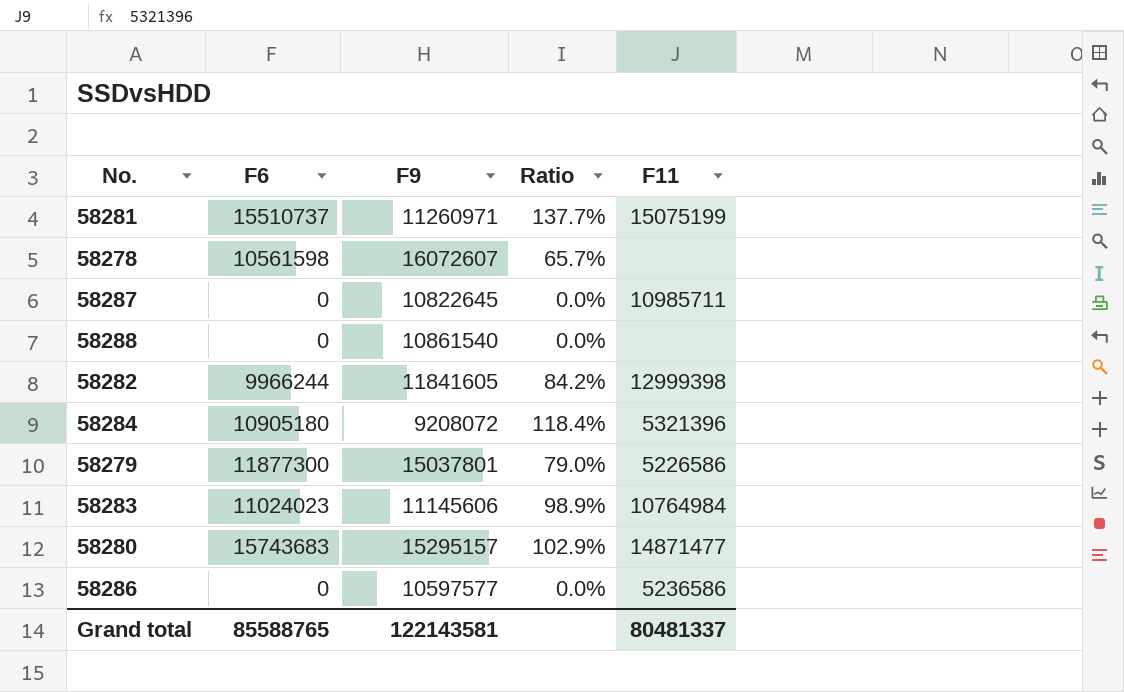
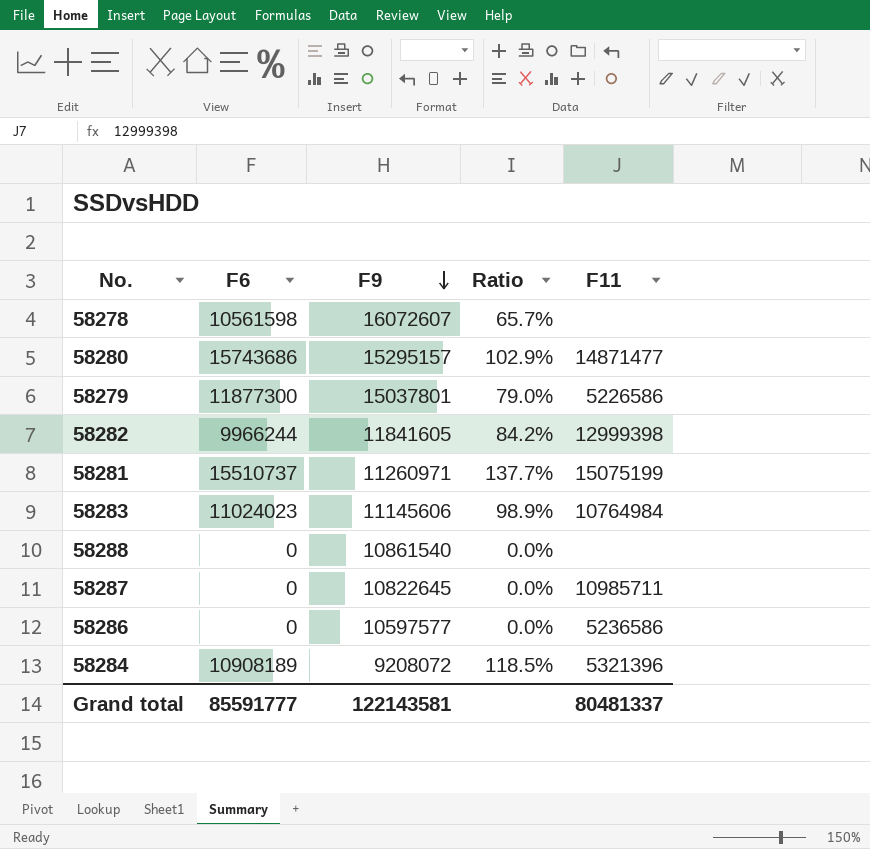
row order: none -> F9 descending
58280 | F6: 15743683 -> 15743686
58284 | F6: 10905180 -> 10908189
58284 | Ratio: 118.4% -> 118.5%
Grand total | F6: 85588765 -> 85591777

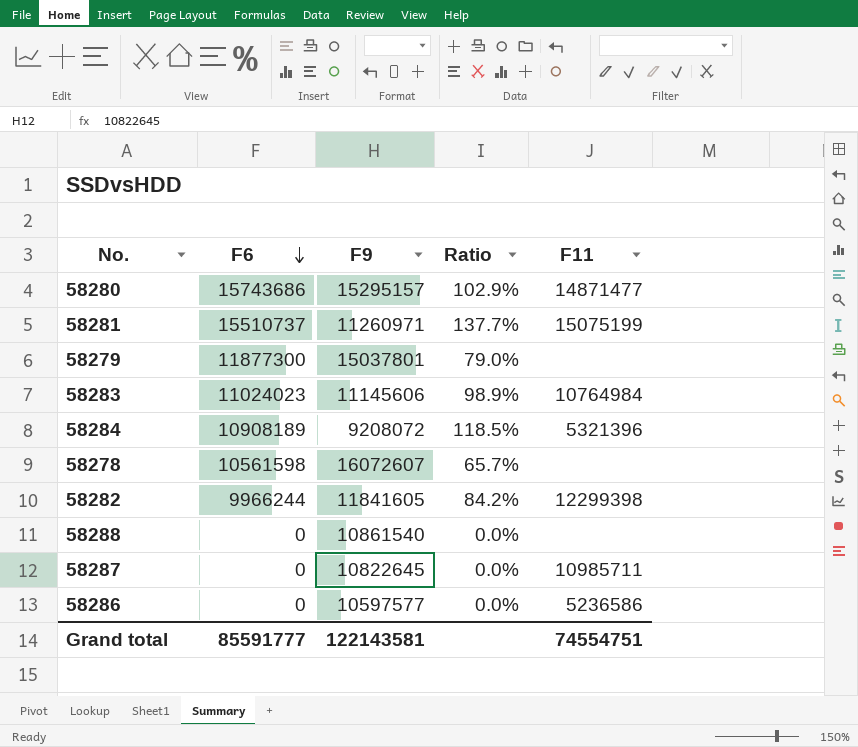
row order: F9 descending -> F6 descending
58279 | F11: 5226586 -> none
58282 | F11: 12999398 -> 12299398
Grand total | F11: 80481337 -> 74554751

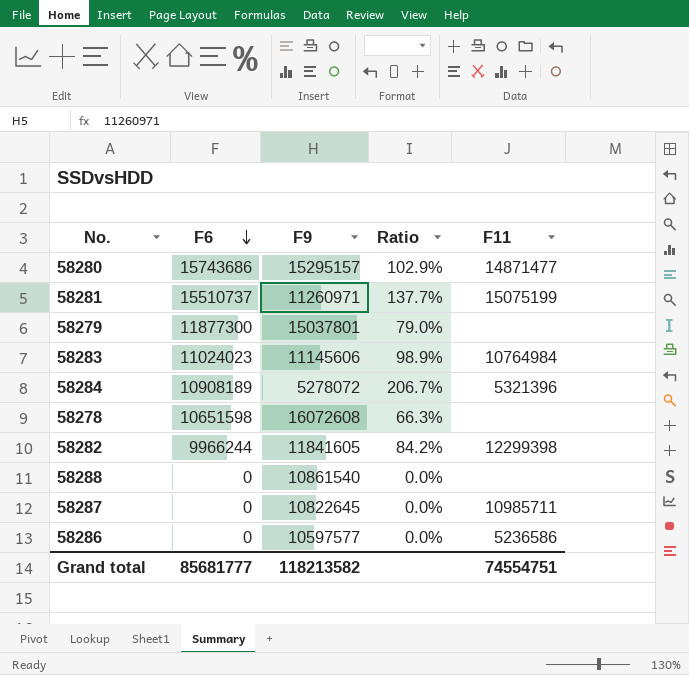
58284 | F9: 9208072 -> 5278072
58284 | Ratio: 118.5% -> 206.7%
58278 | F6: 10561598 -> 10651598
58278 | F9: 16072607 -> 16072608
58278 | Ratio: 65.7% -> 66.3%
Grand total | F6: 85591777 -> 85681777
Grand total | F9: 122143581 -> 118213582

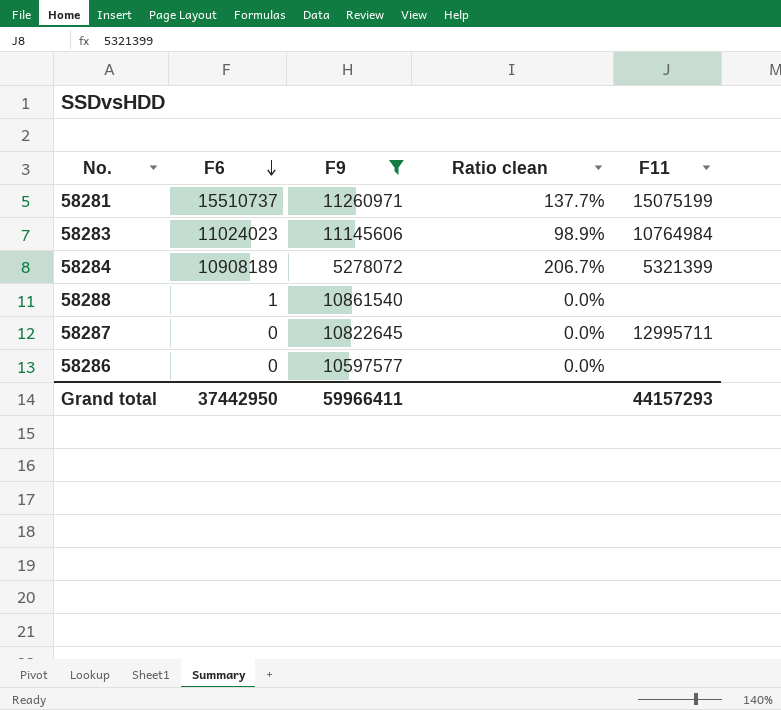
filter: none -> F9 <= 11260971
column name: Ratio -> Ratio clean
58284 | F11: 5321396 -> 5321399
58288 | F6: 0 -> 1
58287 | F11: 10985711 -> 12995711
58286 | F11: 5236586 -> none
Grand total | F6: 85681777 -> 37442950
Grand total | F9: 118213582 -> 59966411
Grand total | F11: 74554751 -> 44157293

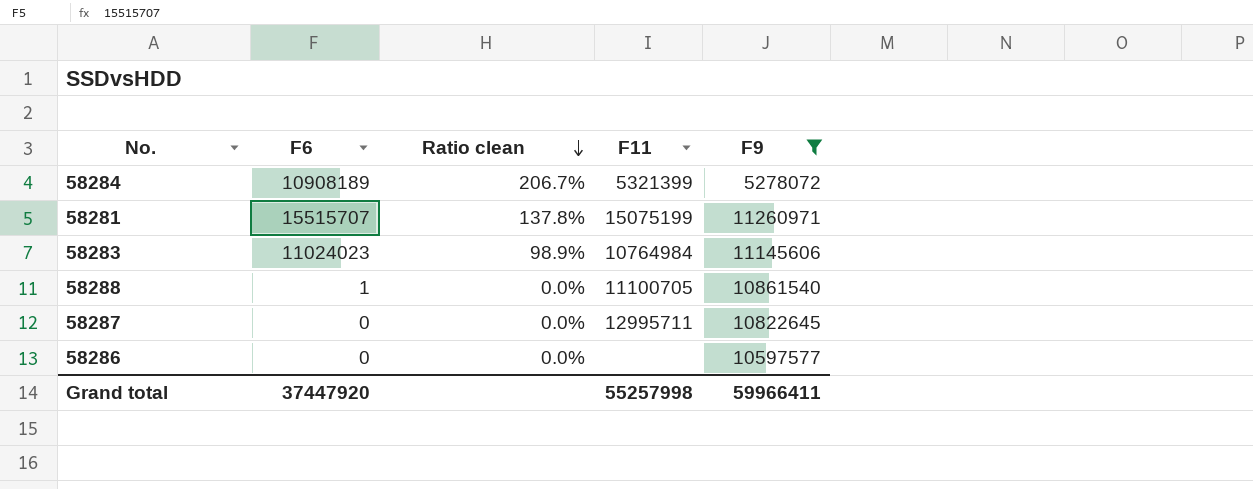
row order: F6 descending -> Ratio clean descending
column F9 | position: 3 -> 5
58281 | F6: 15510737 -> 15515707
58281 | Ratio clean: 137.7% -> 137.8%
58288 | F11: none -> 11100705
Grand total | F6: 37442950 -> 37447920
Grand total | F11: 44157293 -> 55257998

